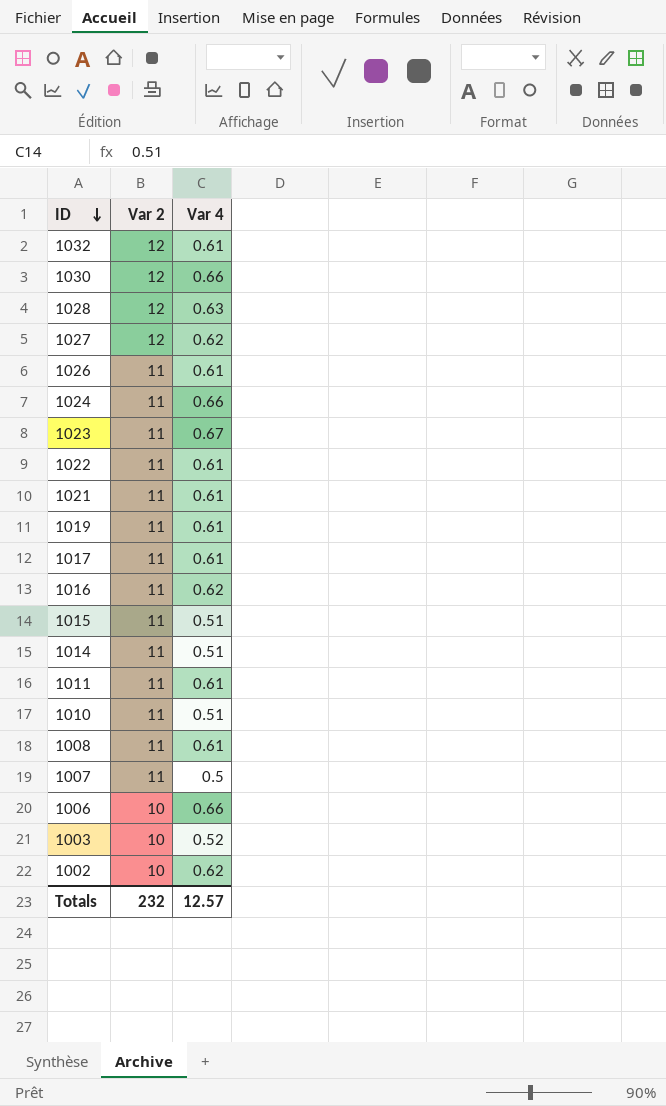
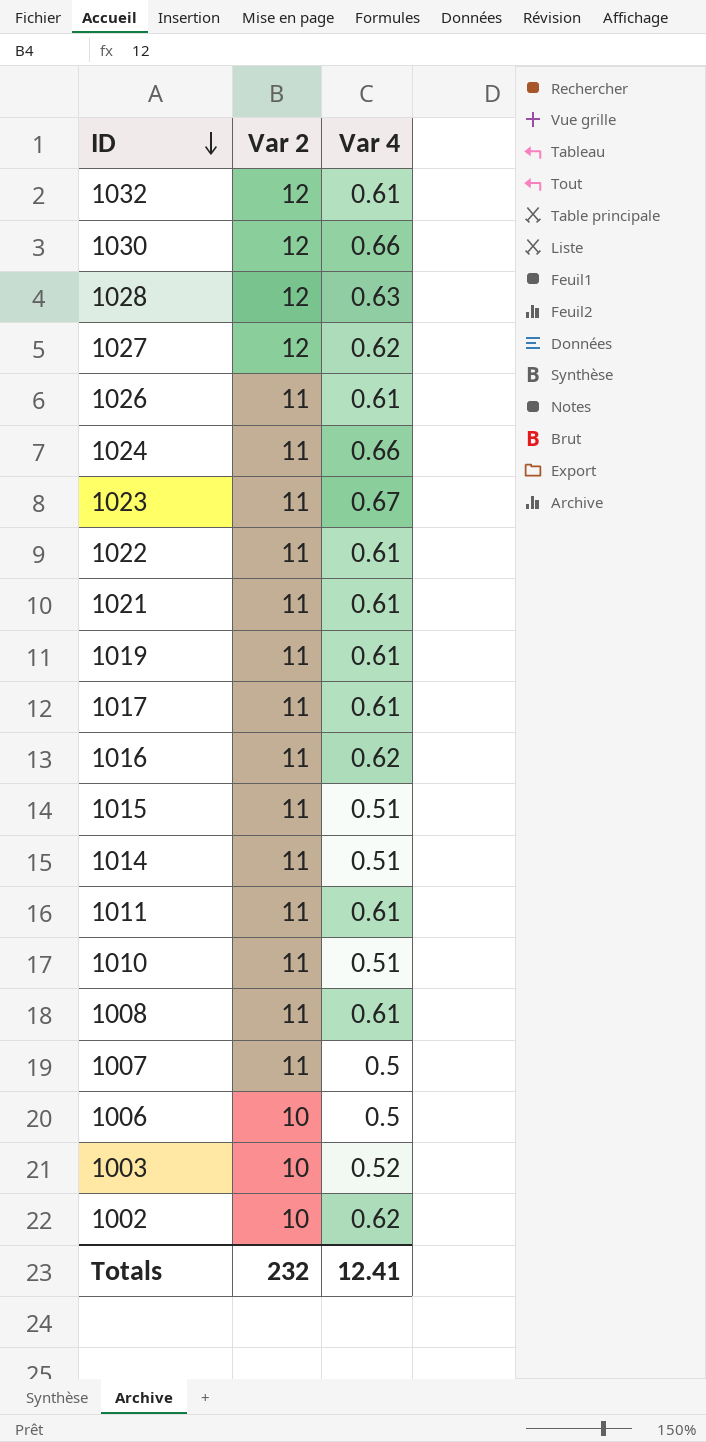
1006 | Var 4: 0.66 -> 0.5
Totals | Var 4: 12.57 -> 12.41

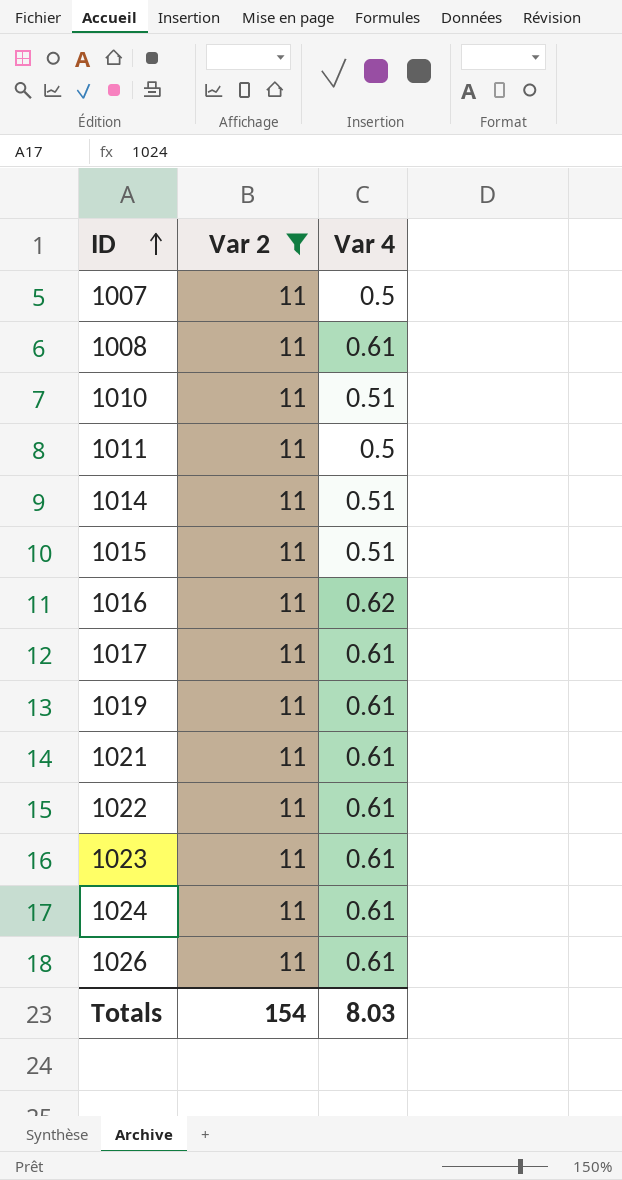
filter: none -> Var 2 = 11
row order: ID descending -> ID ascending
1011 | Var 4: 0.61 -> 0.5
1023 | Var 4: 0.67 -> 0.61
1024 | Var 4: 0.66 -> 0.61
Totals | Var 2: 232 -> 154
Totals | Var 4: 12.41 -> 8.03

